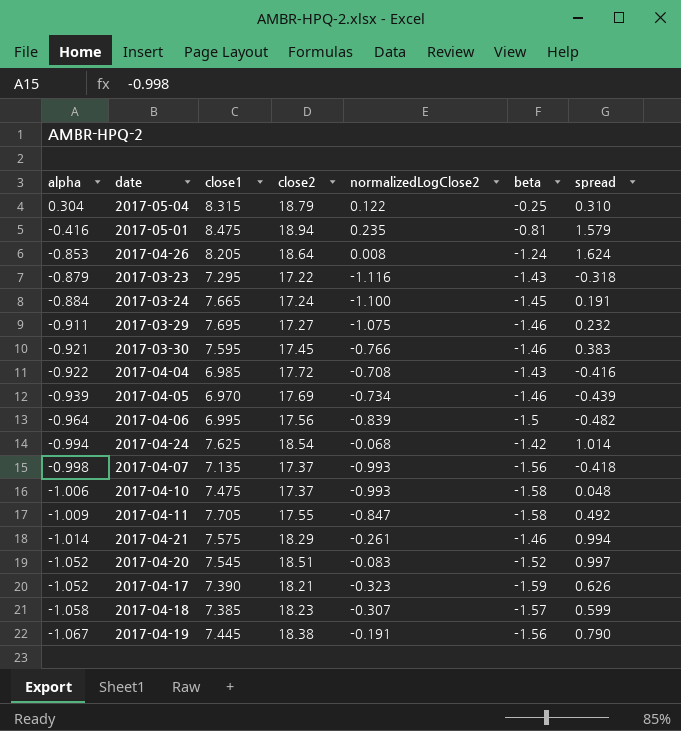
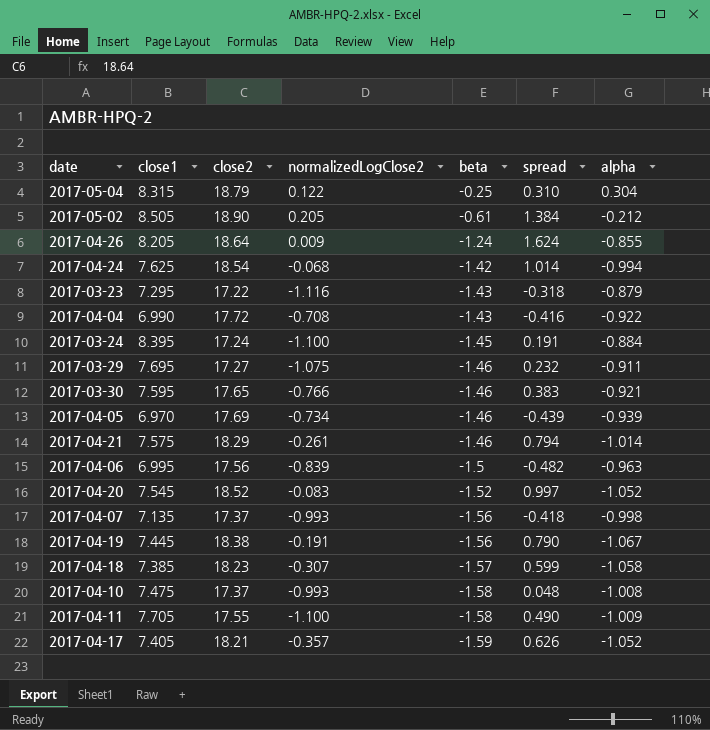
row order: alpha descending -> beta descending
column alpha | position: 1 -> 7
row 2017-05-01: -0.416 | 8.475 | 18.94 | 0.235 | -0.81 | 1.579 -> none
row 2017-05-02: none -> 8.505 | 18.90 | 0.205 | -0.61 | 1.384 | -0.212
2017-04-26 | normalizedLogClose2: 0.008 -> 0.009
2017-04-26 | alpha: -0.853 -> -0.855
2017-04-04 | close1: 6.985 -> 6.990
2017-03-24 | close1: 7.665 -> 8.395
2017-03-30 | close2: 17.45 -> 17.65
2017-04-21 | spread: 0.994 -> 0.794
2017-04-06 | alpha: -0.964 -> -0.963
2017-04-20 | close2: 18.51 -> 18.52
2017-04-10 | alpha: -1.006 -> -1.008
2017-04-11 | normalizedLogClose2: -0.847 -> -1.100
2017-04-11 | spread: 0.492 -> 0.490
2017-04-17 | close1: 7.390 -> 7.405
2017-04-17 | normalizedLogClose2: -0.323 -> -0.357

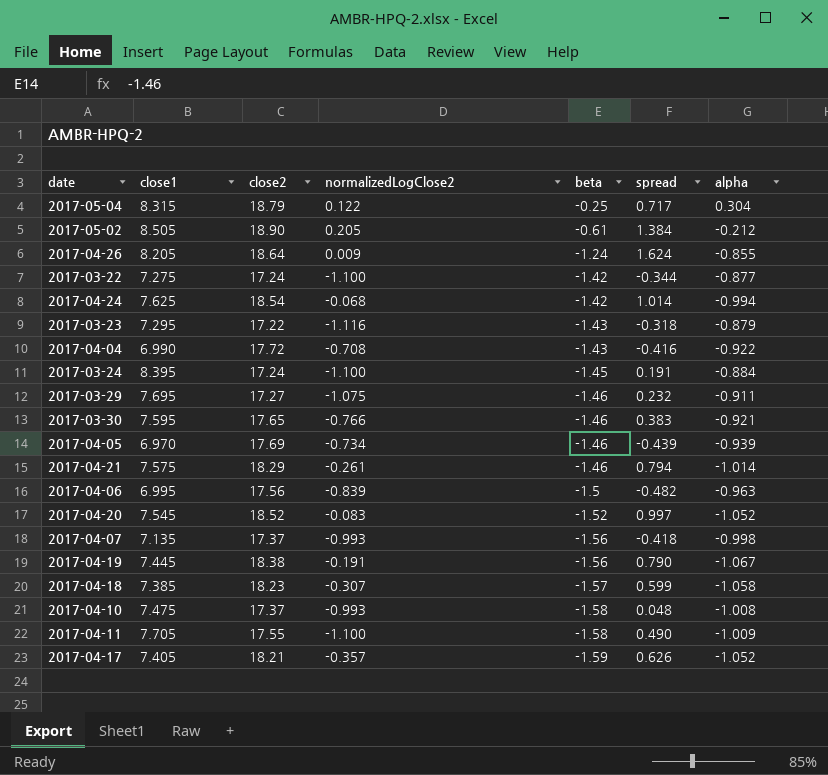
2017-05-04 | spread: 0.310 -> 0.717
row 2017-03-22: none -> 7.275 | 17.24 | -1.100 | -1.42 | -0.344 | -0.877

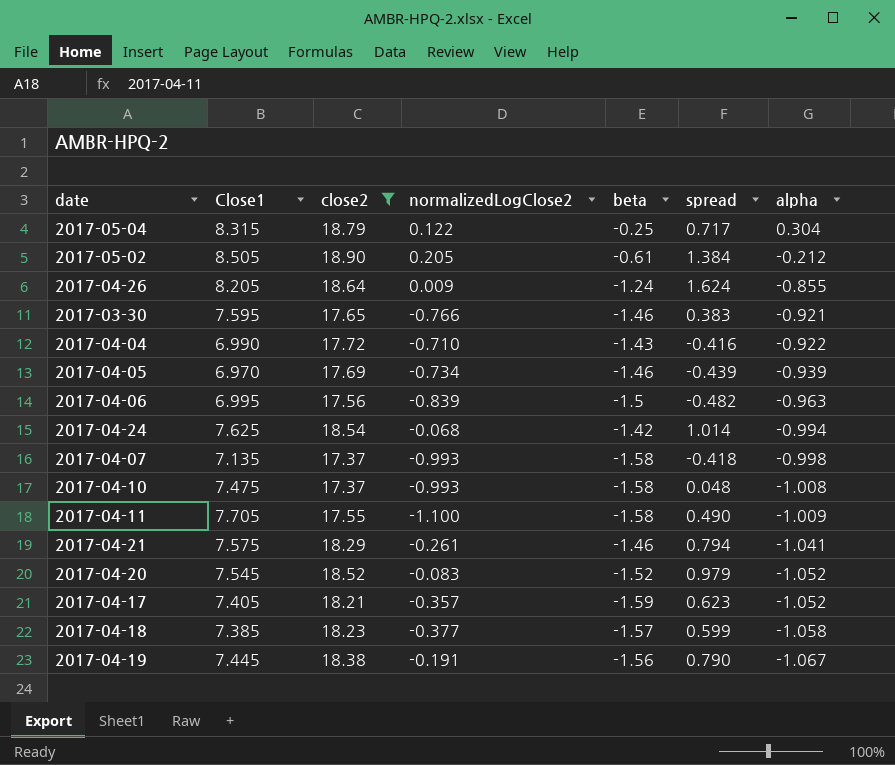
filter: none -> close2 >= 17.37
row order: beta descending -> alpha descending
column name: close1 -> Close1
2017-04-04 | normalizedLogClose2: -0.708 -> -0.710
2017-04-07 | beta: -1.56 -> -1.58
2017-04-21 | alpha: -1.014 -> -1.041
2017-04-20 | spread: 0.997 -> 0.979
2017-04-17 | spread: 0.626 -> 0.623
2017-04-18 | normalizedLogClose2: -0.307 -> -0.377

